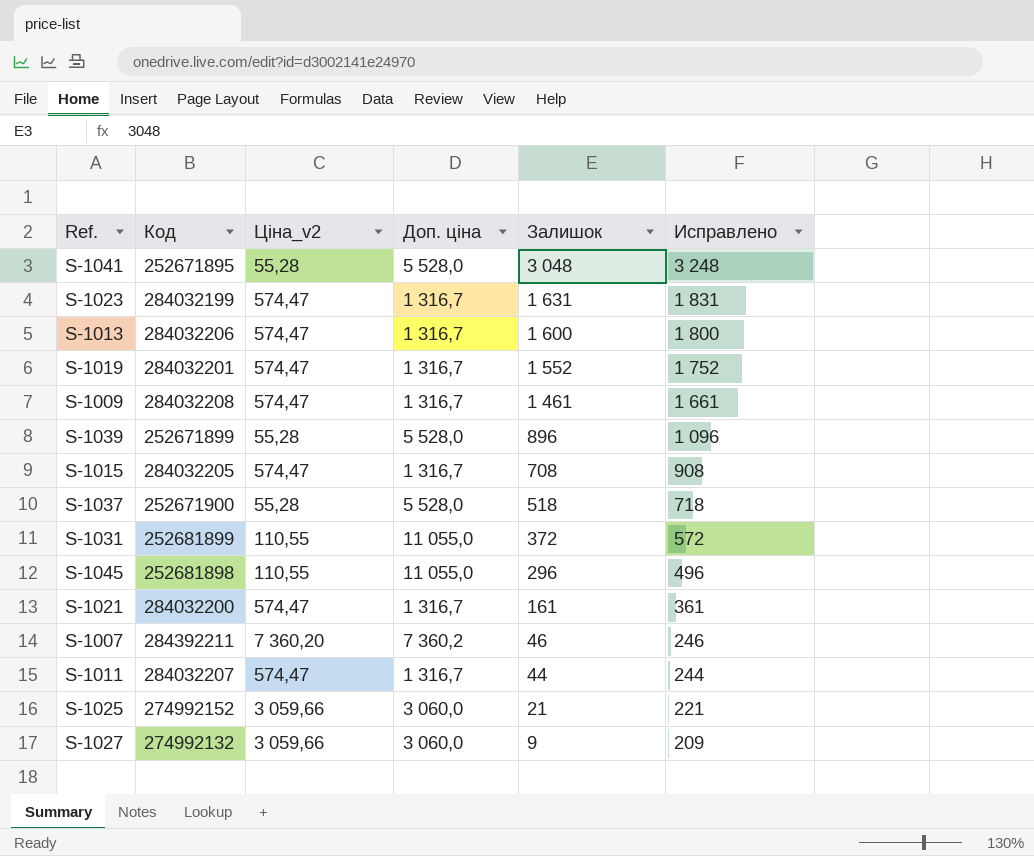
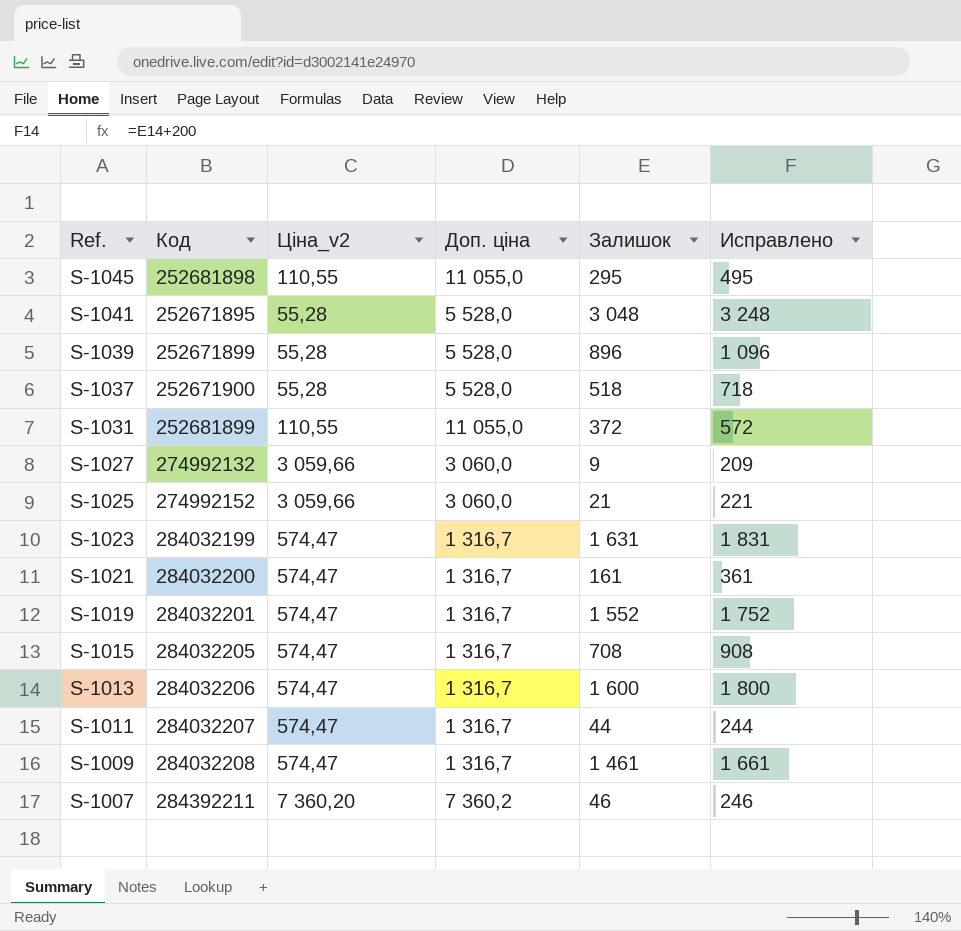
row order: Залишок descending -> Ref. descending
S-1045 | Залишок: 296 -> 295
S-1045 | Исправлено: 496 -> 495

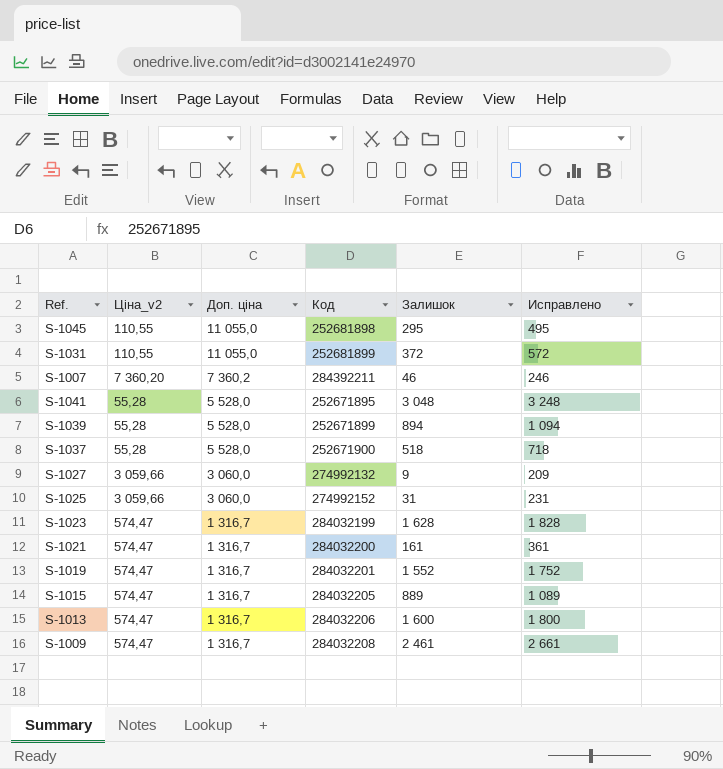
row order: Ref. descending -> Доп. ціна descending
column Код | position: 2 -> 4
row S-1011: 284032207 | 574,47 | 1 316,7 | 44 | 244 -> none
S-1039 | Залишок: 896 -> 894
S-1039 | Исправлено: 1 096 -> 1 094
S-1025 | Залишок: 21 -> 31
S-1025 | Исправлено: 221 -> 231
S-1023 | Залишок: 1 631 -> 1 628
S-1023 | Исправлено: 1 831 -> 1 828
S-1015 | Залишок: 708 -> 889
S-1015 | Исправлено: 908 -> 1 089
S-1009 | Залишок: 1 461 -> 2 461
S-1009 | Исправлено: 1 661 -> 2 661

